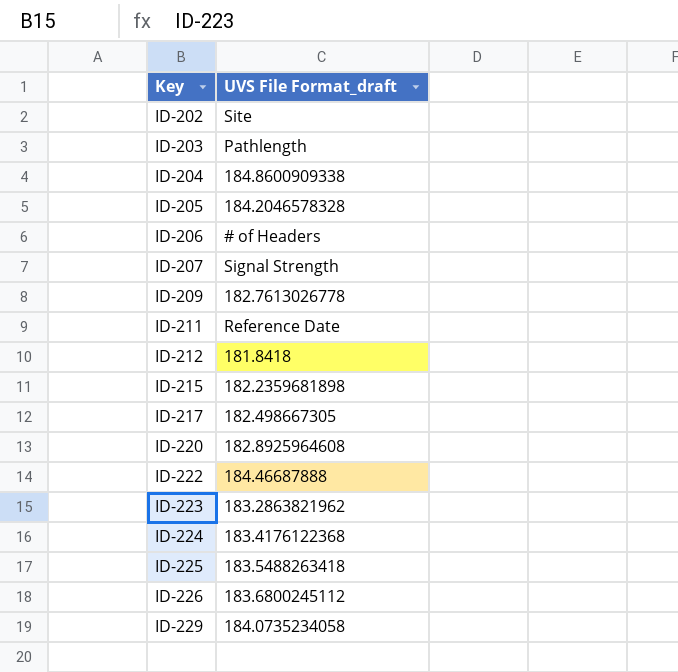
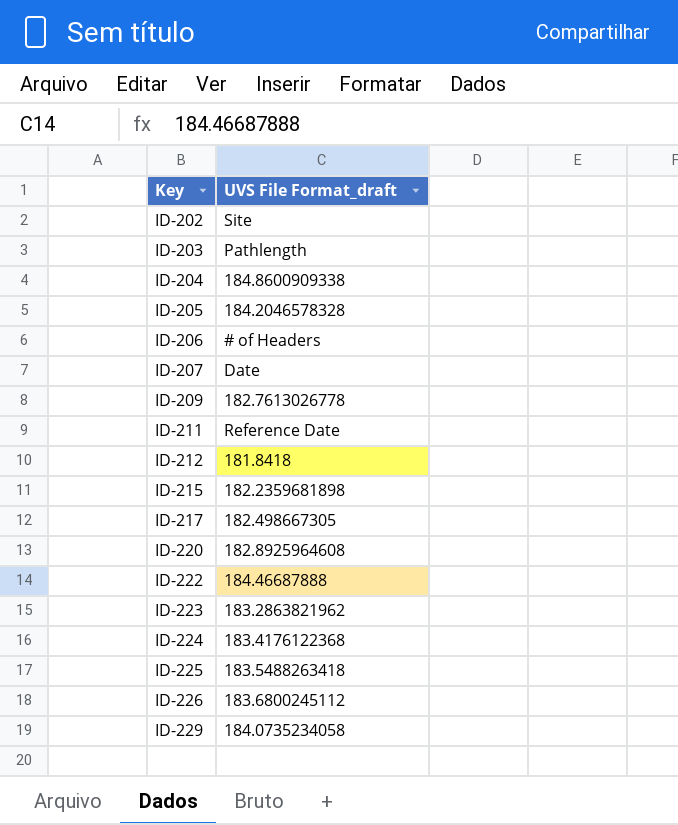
ID-207 | UVS File Format_draft: Signal Strength -> Date

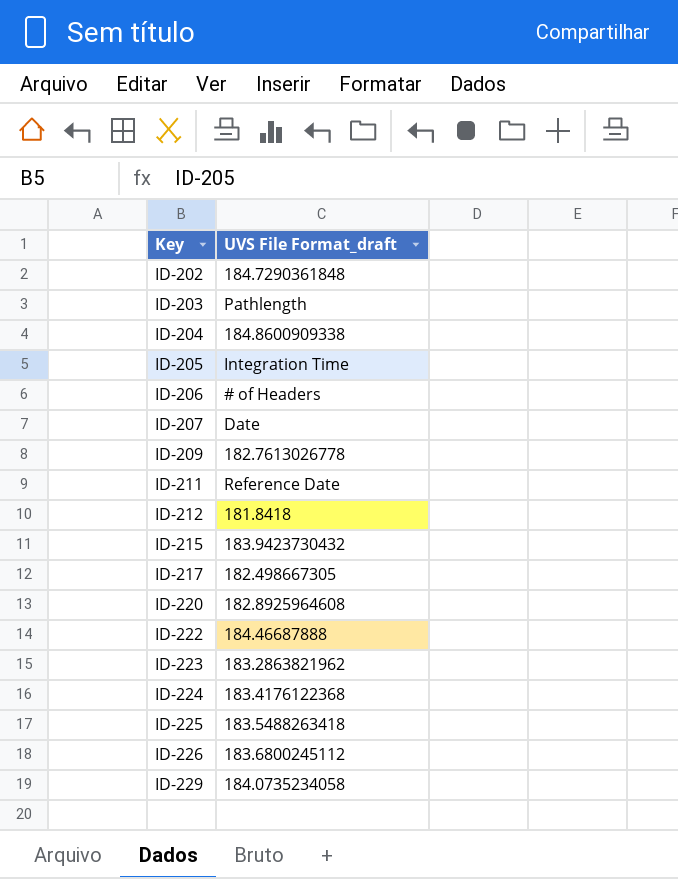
ID-202 | UVS File Format_draft: Site -> 184.7290361848
ID-205 | UVS File Format_draft: 184.2046578328 -> Integration Time
ID-215 | UVS File Format_draft: 182.2359681898 -> 183.9423730432

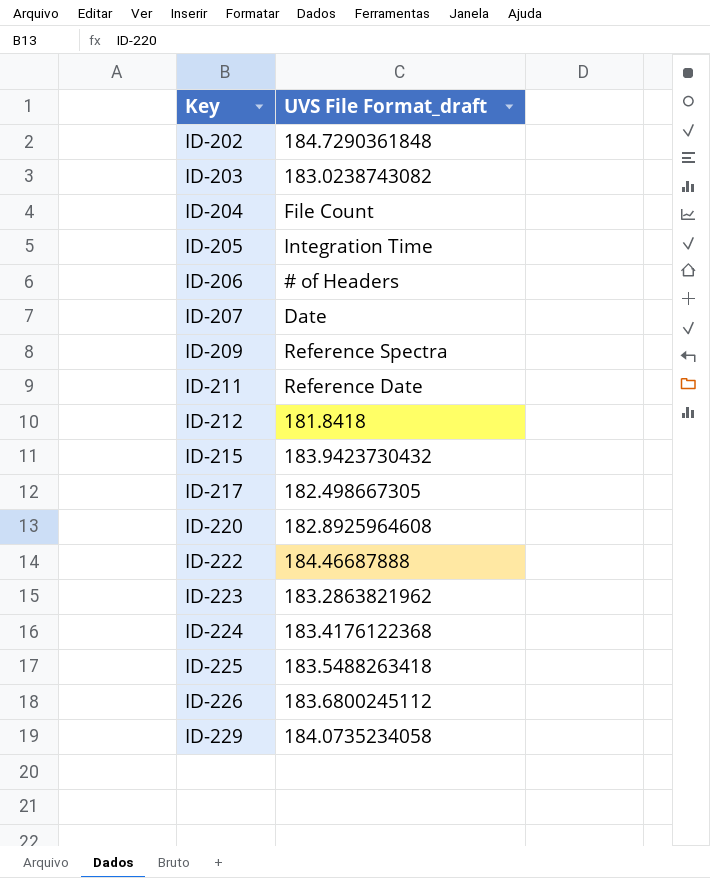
ID-203 | UVS File Format_draft: Pathlength -> 183.0238743082
ID-204 | UVS File Format_draft: 184.8600909338 -> File Count
ID-209 | UVS File Format_draft: 182.7613026778 -> Reference Spectra

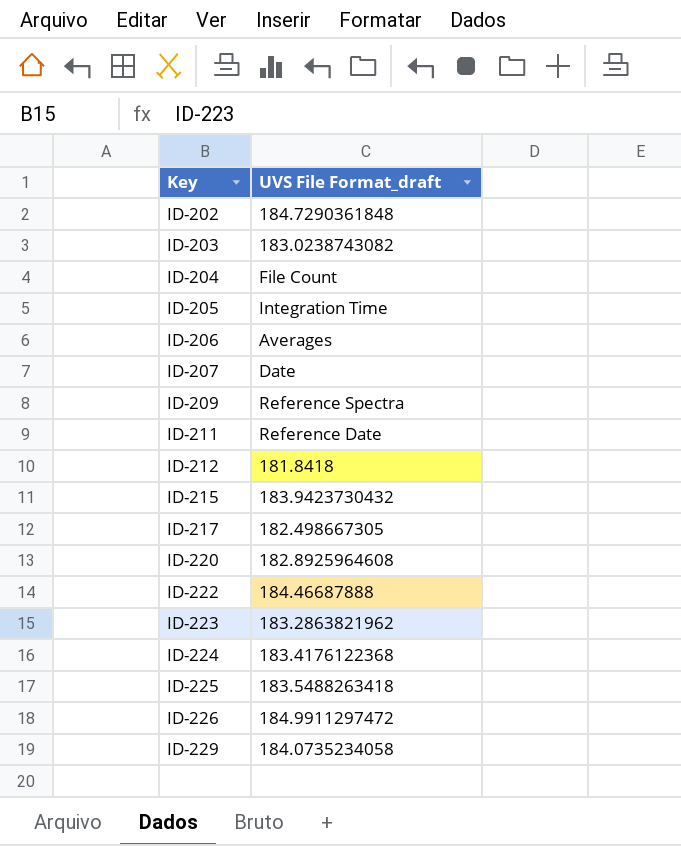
ID-206 | UVS File Format_draft: # of Headers -> Averages
ID-226 | UVS File Format_draft: 183.6800245112 -> 184.9911297472

